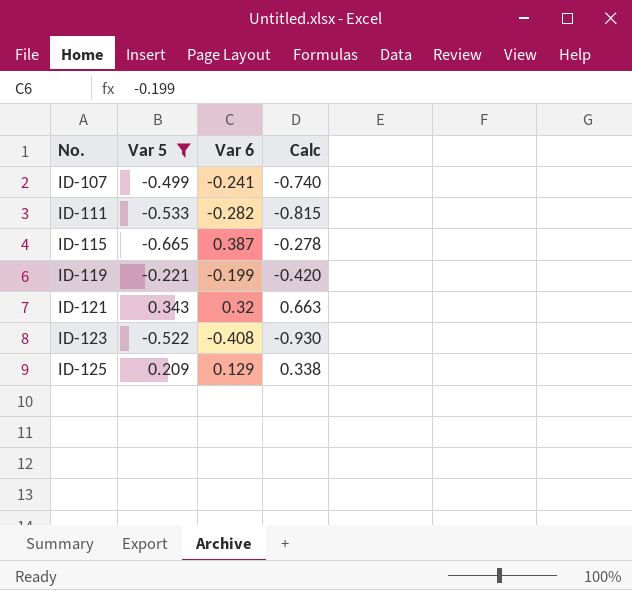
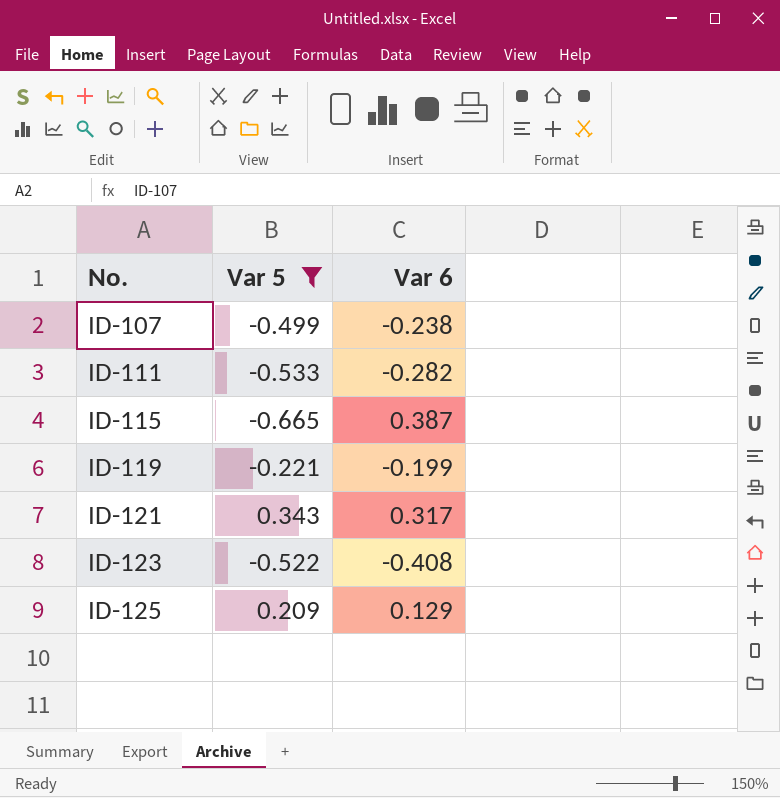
column Calc | formula: [Var 5] + [Var 6] -> none
ID-107 | Var 6: -0.241 -> -0.238
ID-121 | Var 6: 0.32 -> 0.317

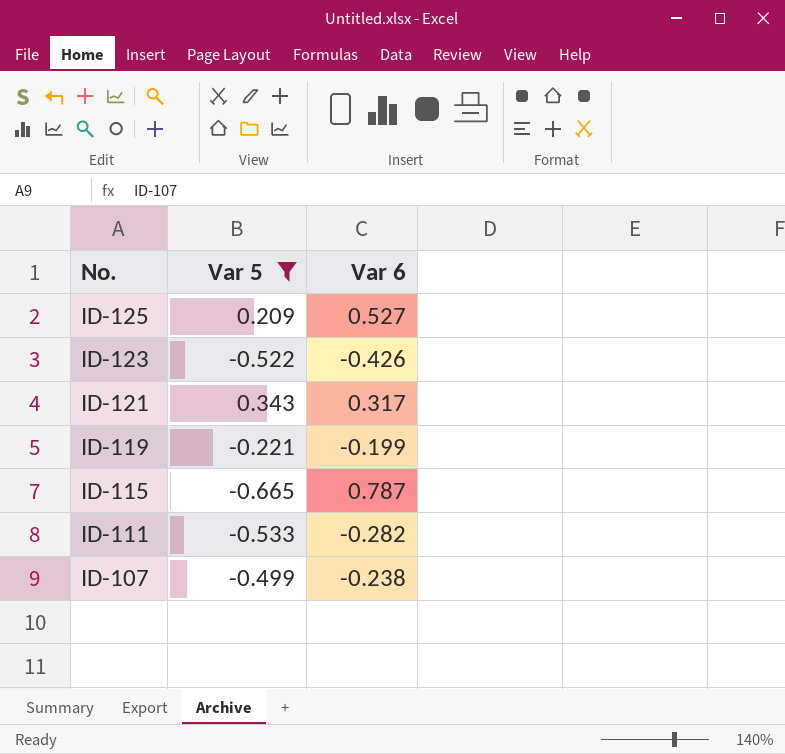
row order: No. ascending -> No. descending
ID-125 | Var 6: 0.129 -> 0.527
ID-123 | Var 6: -0.408 -> -0.426
ID-115 | Var 6: 0.387 -> 0.787

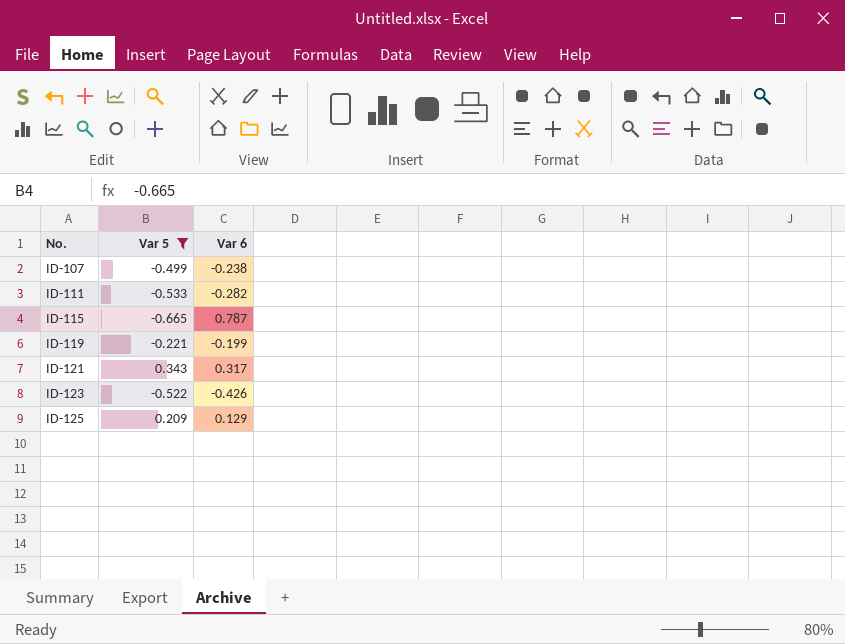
row order: No. descending -> No. ascending
ID-125 | Var 6: 0.527 -> 0.129

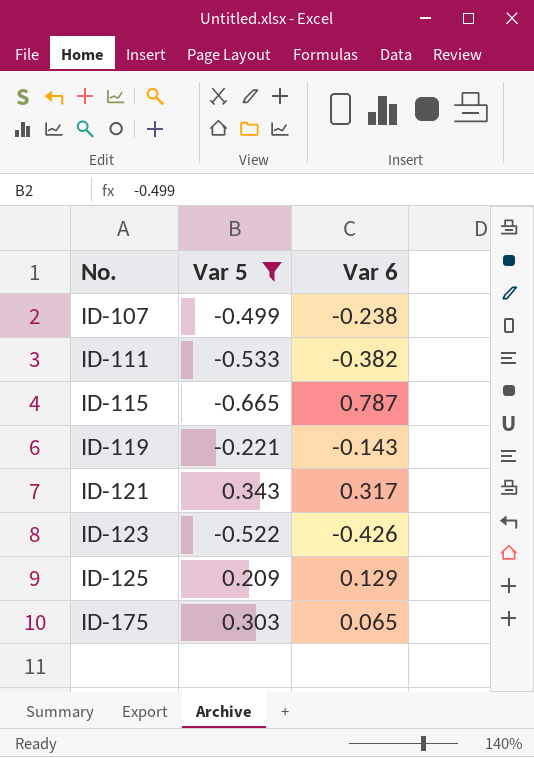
ID-111 | Var 6: -0.282 -> -0.382
ID-119 | Var 6: -0.199 -> -0.143
row ID-175: none -> 0.303 | 0.065

